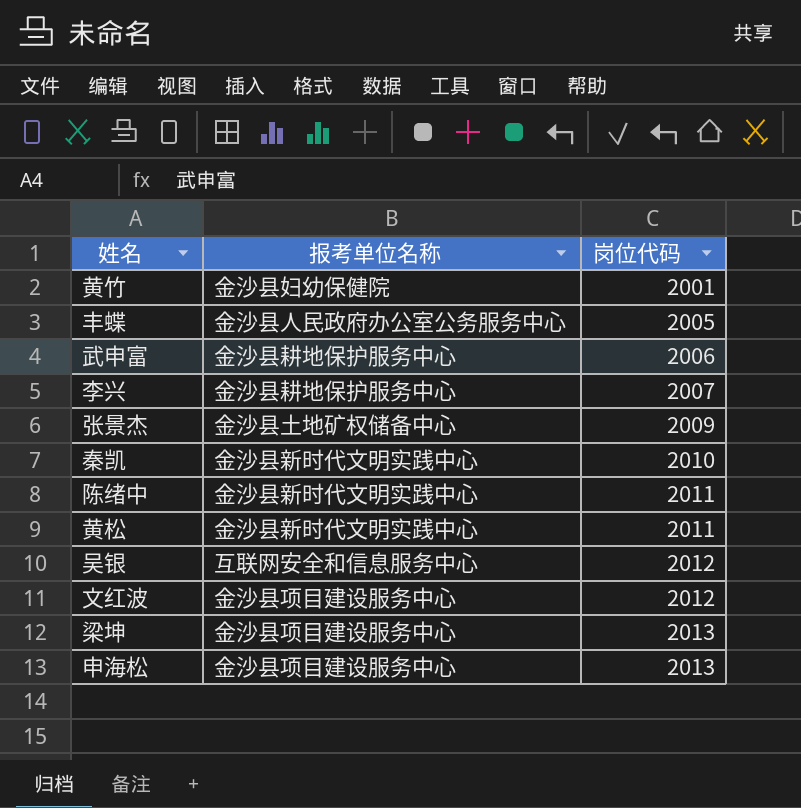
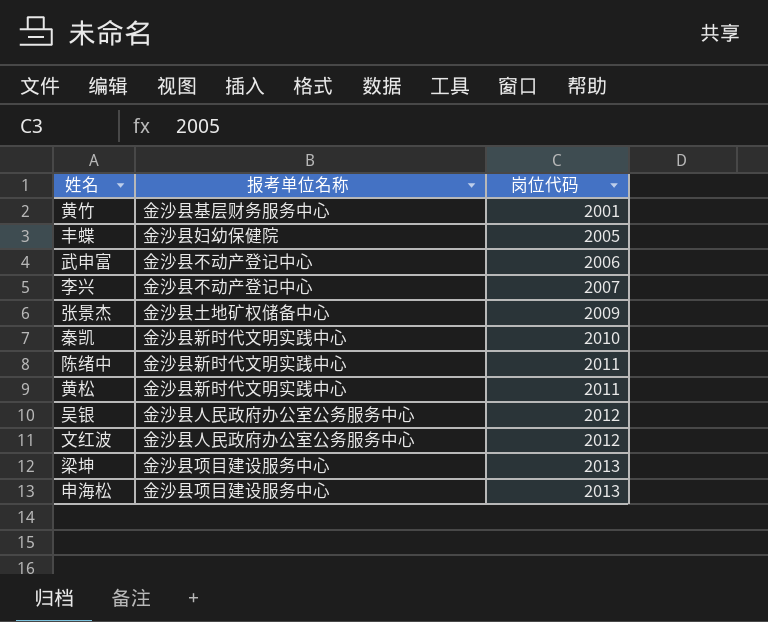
黄竹 | 报考单位名称: 金沙县妇幼保健院 -> 金沙县基层财务服务中心
丰蝶 | 报考单位名称: 金沙县人民政府办公室公务服务中心 -> 金沙县妇幼保健院
武申富 | 报考单位名称: 金沙县耕地保护服务中心 -> 金沙县不动产登记中心
李兴 | 报考单位名称: 金沙县耕地保护服务中心 -> 金沙县不动产登记中心
吴银 | 报考单位名称: 互联网安全和信息服务中心 -> 金沙县人民政府办公室公务服务中心
文红波 | 报考单位名称: 金沙县项目建设服务中心 -> 金沙县人民政府办公室公务服务中心

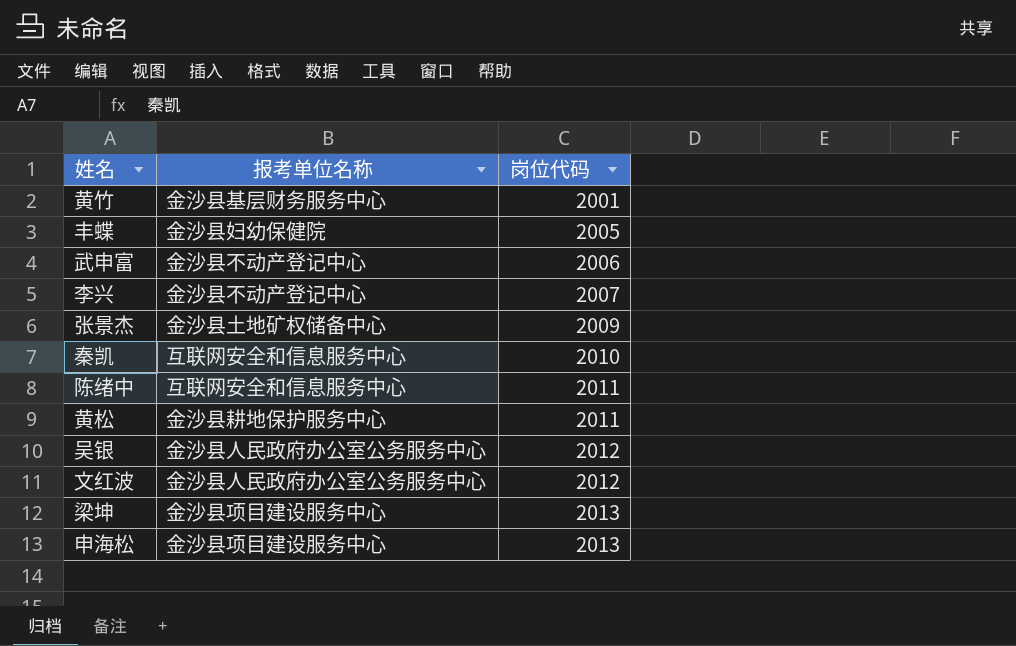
秦凯 | 报考单位名称: 金沙县新时代文明实践中心 -> 互联网安全和信息服务中心
陈绪中 | 报考单位名称: 金沙县新时代文明实践中心 -> 互联网安全和信息服务中心
黄松 | 报考单位名称: 金沙县新时代文明实践中心 -> 金沙县耕地保护服务中心

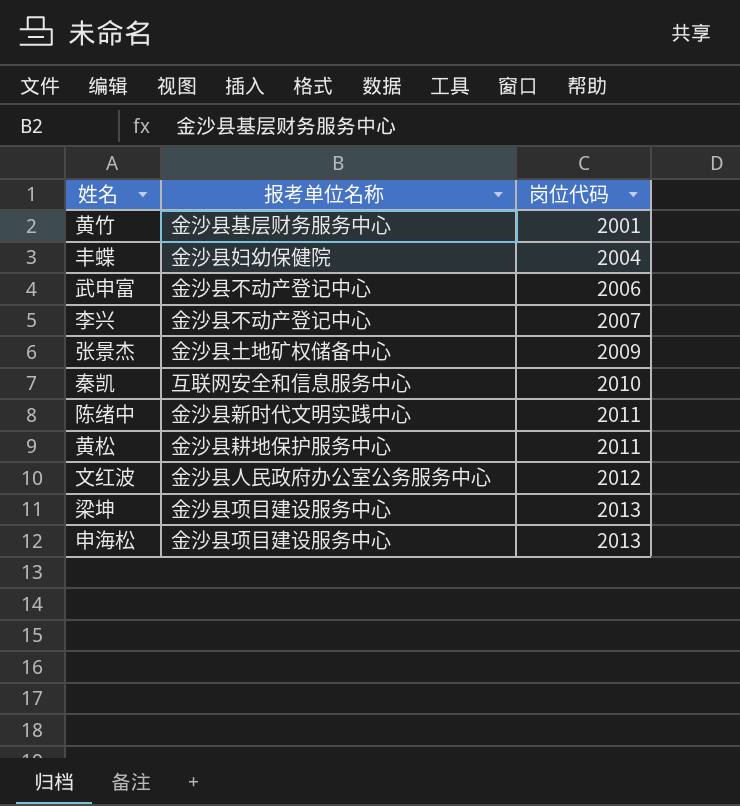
row 吴银: 金沙县人民政府办公室公务服务中心 | 2012 -> none
丰蝶 | 岗位代码: 2005 -> 2004
陈绪中 | 报考单位名称: 互联网安全和信息服务中心 -> 金沙县新时代文明实践中心

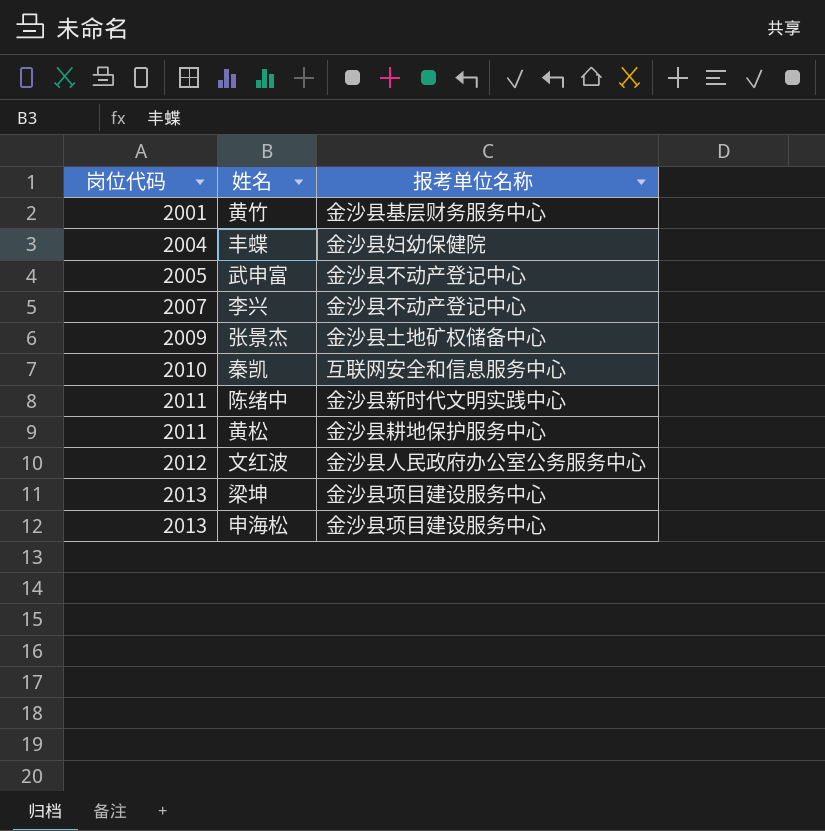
column 岗位代码 | position: 3 -> 1
武申富 | 岗位代码: 2006 -> 2005

